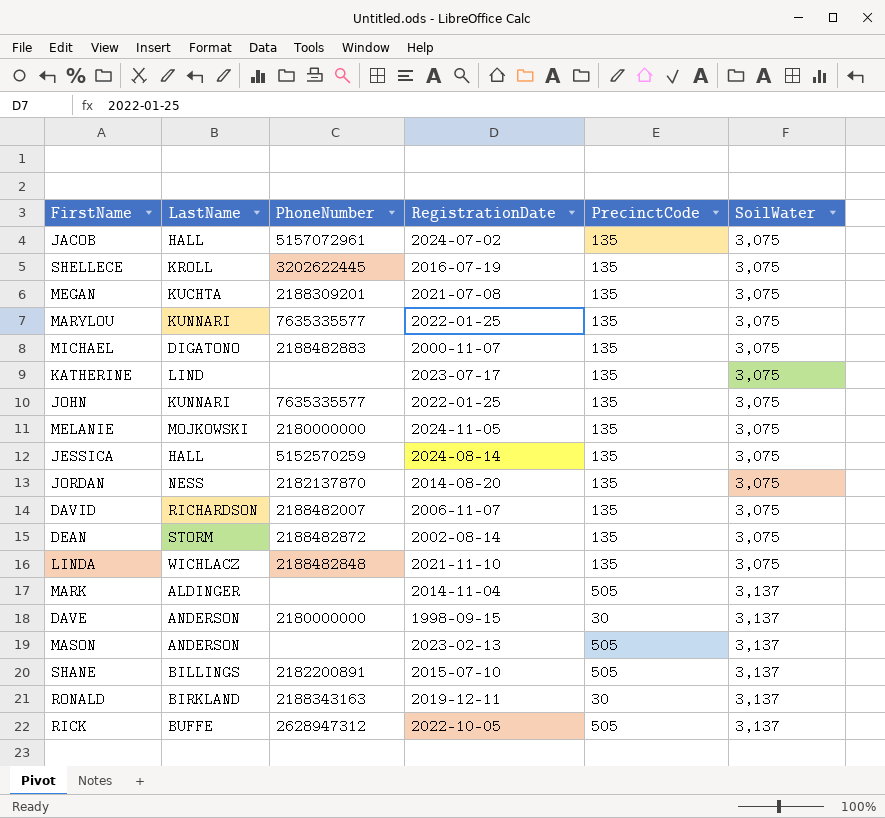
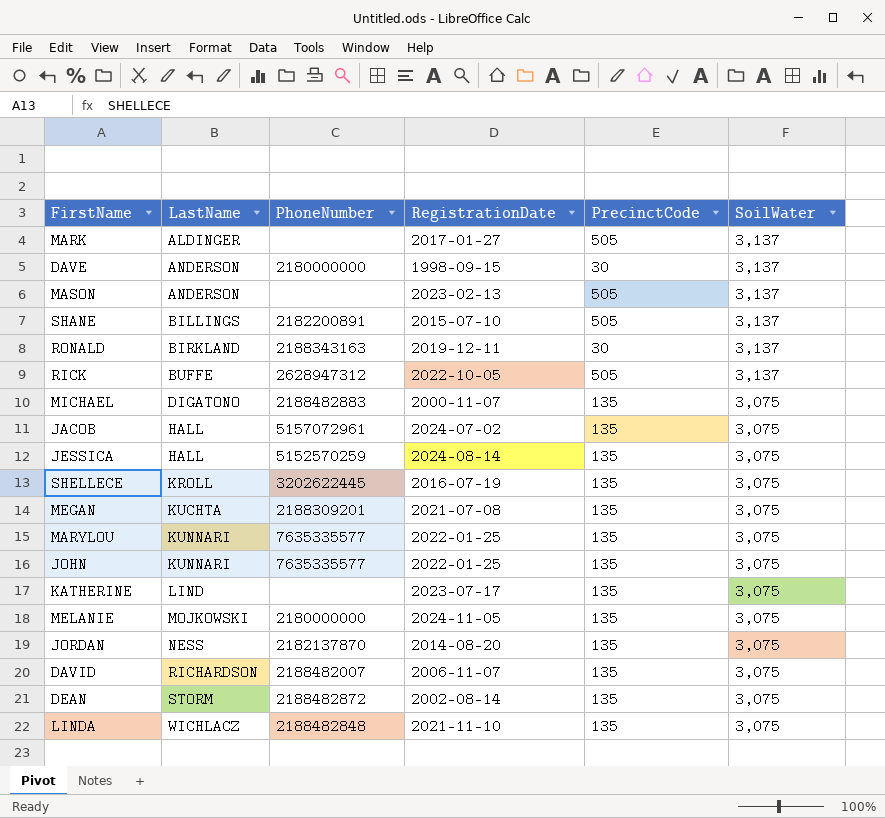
row order: SoilWater ascending -> LastName ascending
MARK | RegistrationDate: 2014-11-04 -> 2017-01-27

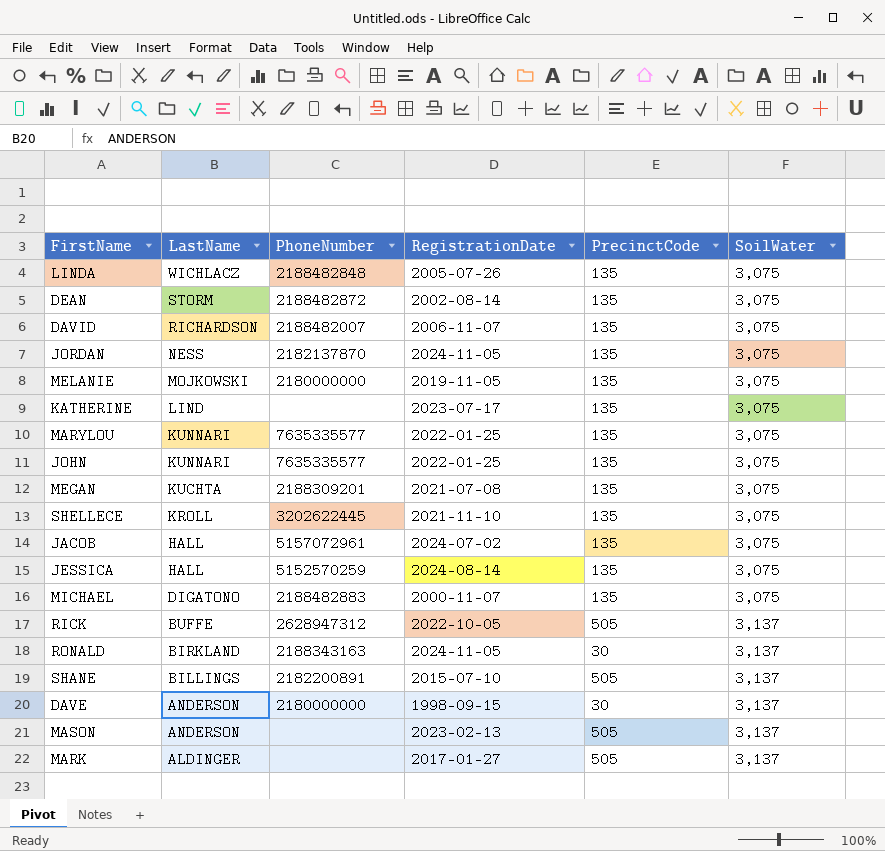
row order: LastName ascending -> LastName descending
LINDA | RegistrationDate: 2021-11-10 -> 2005-07-26
JORDAN | RegistrationDate: 2014-08-20 -> 2024-11-05
MELANIE | RegistrationDate: 2024-11-05 -> 2019-11-05
SHELLECE | RegistrationDate: 2016-07-19 -> 2021-11-10
RONALD | RegistrationDate: 2019-12-11 -> 2024-11-05

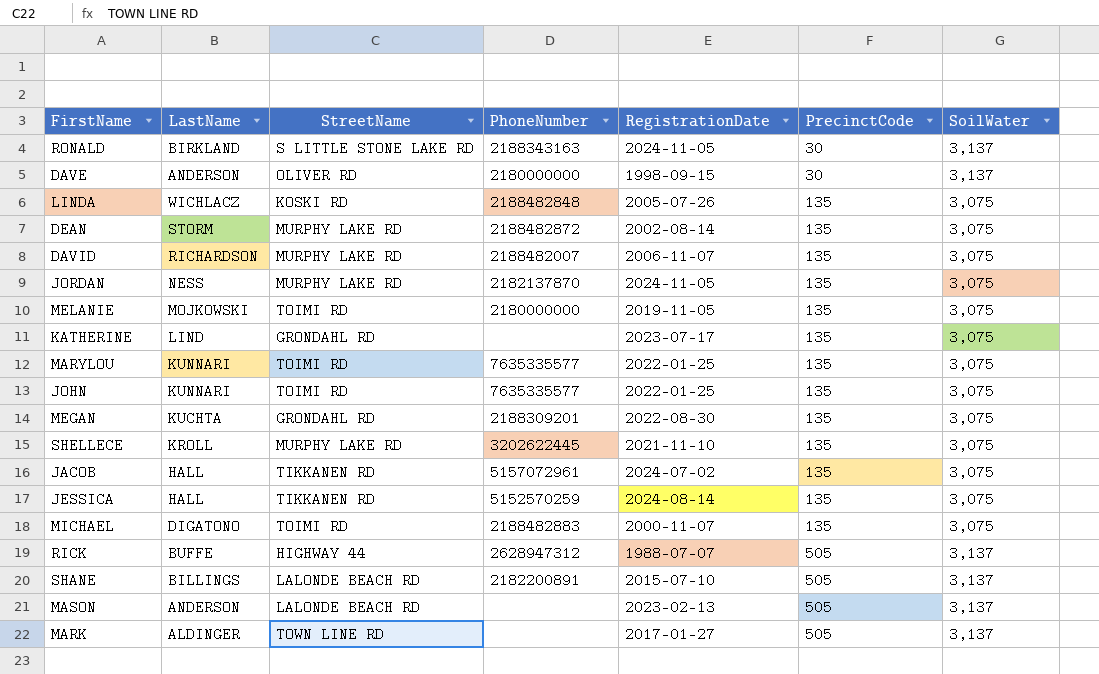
row order: LastName descending -> PrecinctCode ascending
column StreetName | position: none -> 3
MEGAN | RegistrationDate: 2021-07-08 -> 2022-08-30
RICK | RegistrationDate: 2022-10-05 -> 1988-07-07

